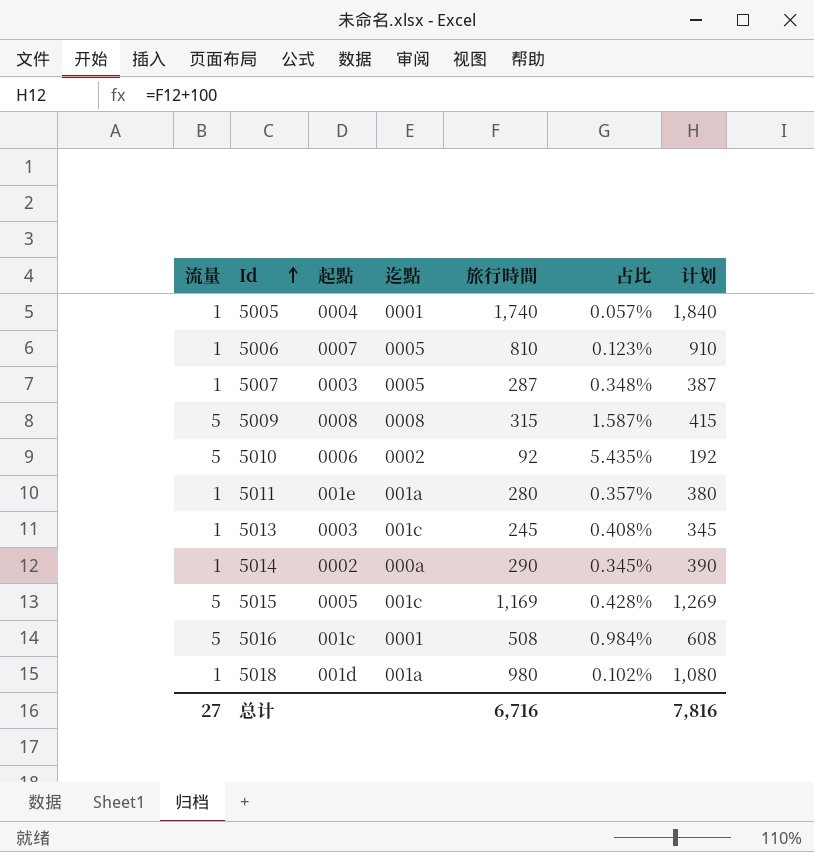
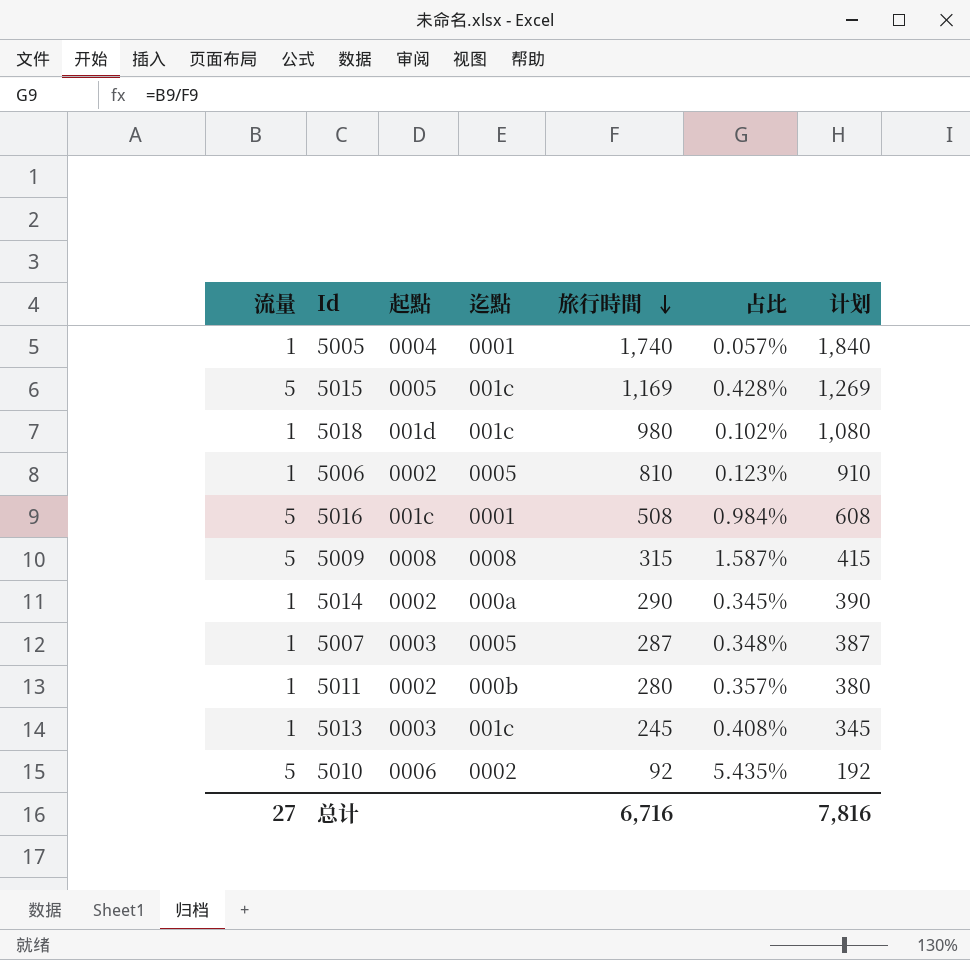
row order: Id ascending -> 旅行時間 descending
5018 | 迄點: 001a -> 001c
5006 | 起點: 0007 -> 0002
5011 | 起點: 001e -> 0002
5011 | 迄點: 001a -> 000b

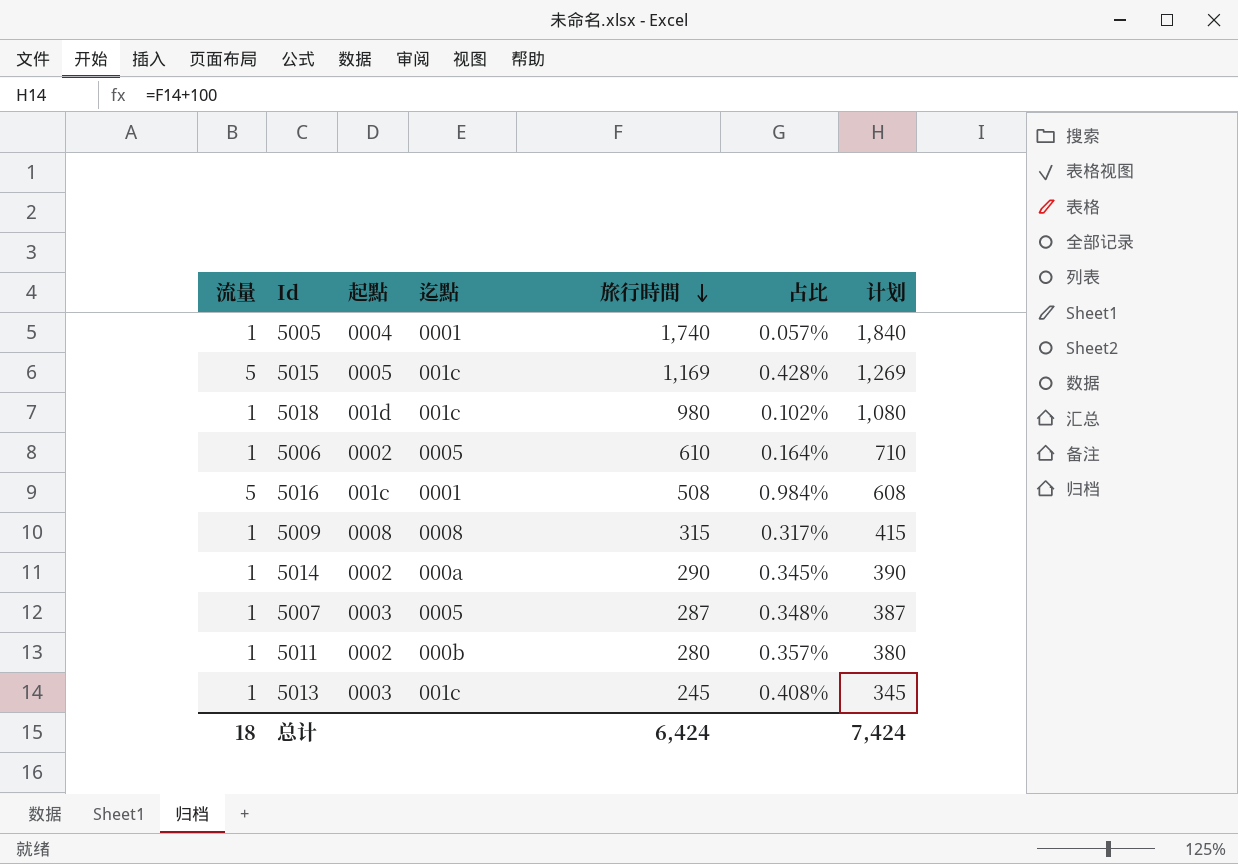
row 5010: 5 | 0006 | 0002 | 92 | 5.435% | 192 -> none
5006 | 旅行時間: 810 -> 610
5006 | 占比: 0.123% -> 0.164%
5006 | 计划: 910 -> 710
5009 | 流量: 5 -> 1
5009 | 占比: 1.587% -> 0.317%
总计 | 流量: 27 -> 18
总计 | 旅行時間: 6,716 -> 6,424
总计 | 计划: 7,816 -> 7,424

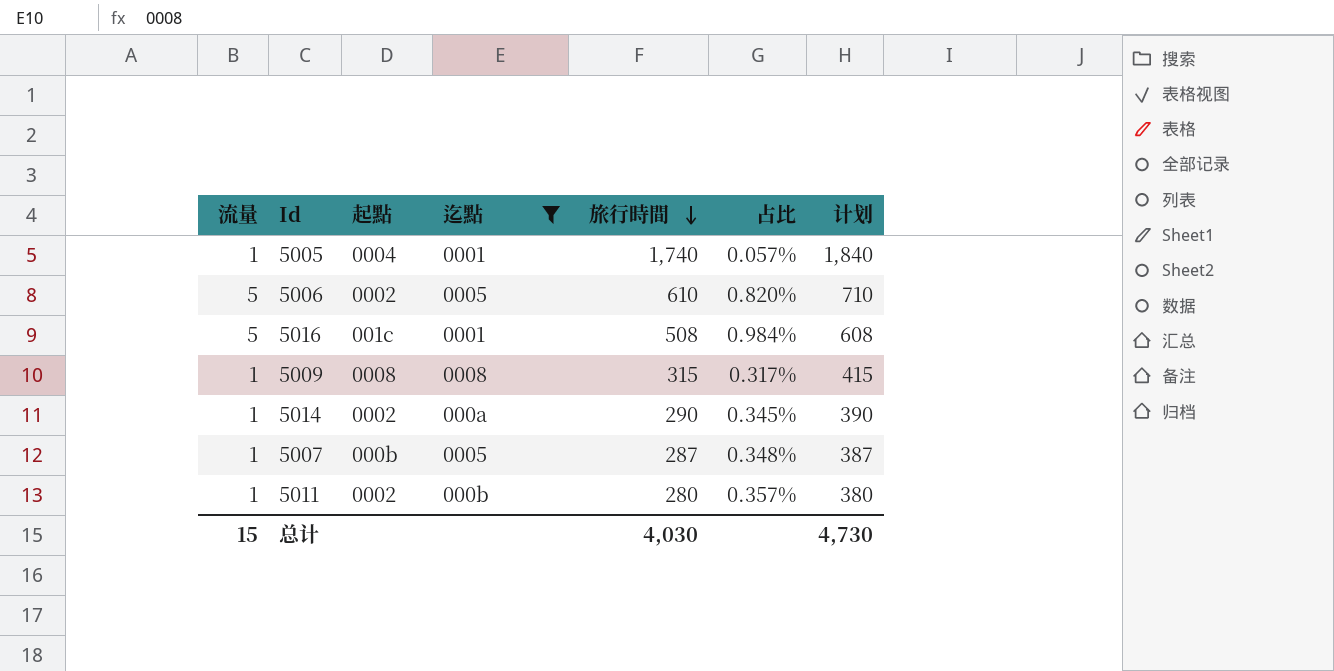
filter: none -> 迄點 != 001c
5006 | 流量: 1 -> 5
5006 | 占比: 0.164% -> 0.820%
5007 | 起點: 0003 -> 000b
总计 | 流量: 18 -> 15
总计 | 旅行時間: 6,424 -> 4,030
总计 | 计划: 7,424 -> 4,730

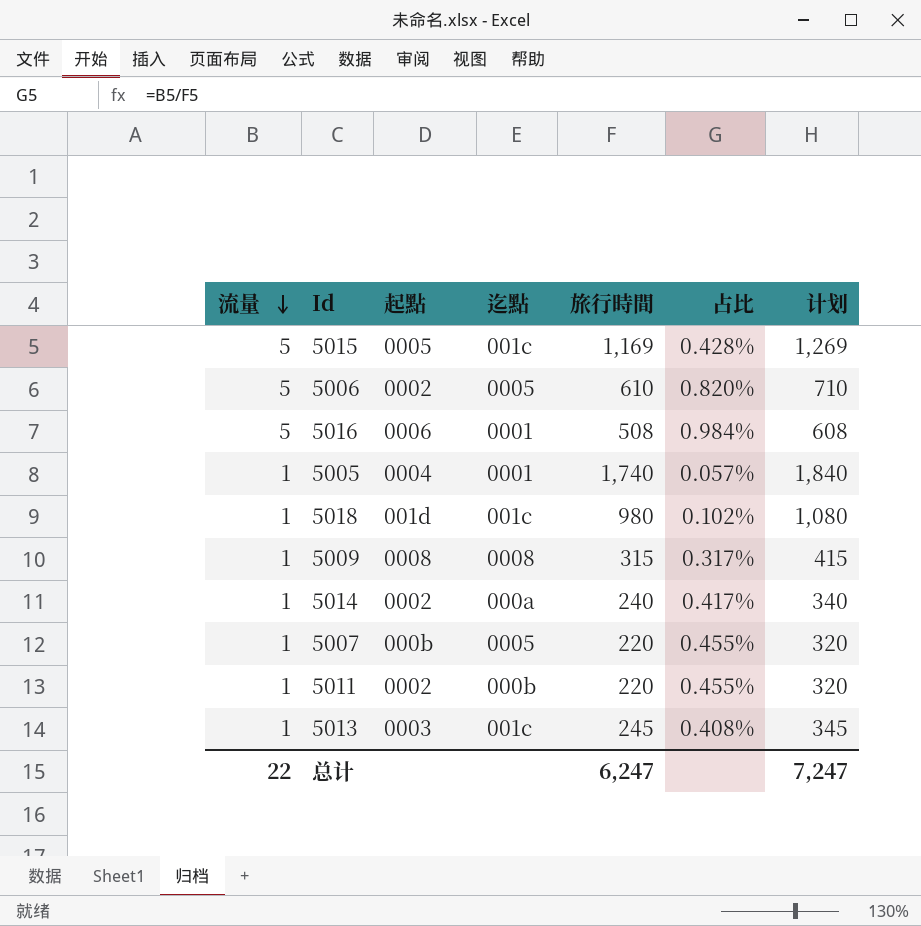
filter: 迄點 != 001c -> none
row order: 旅行時間 descending -> 流量 descending
5016 | 起點: 001c -> 0006
5014 | 旅行時間: 290 -> 240
5014 | 占比: 0.345% -> 0.417%
5014 | 计划: 390 -> 340
5007 | 旅行時間: 287 -> 220
5007 | 占比: 0.348% -> 0.455%
5007 | 计划: 387 -> 320
5011 | 旅行時間: 280 -> 220
5011 | 占比: 0.357% -> 0.455%
5011 | 计划: 380 -> 320
总计 | 流量: 15 -> 22
总计 | 旅行時間: 4,030 -> 6,247
总计 | 计划: 4,730 -> 7,247

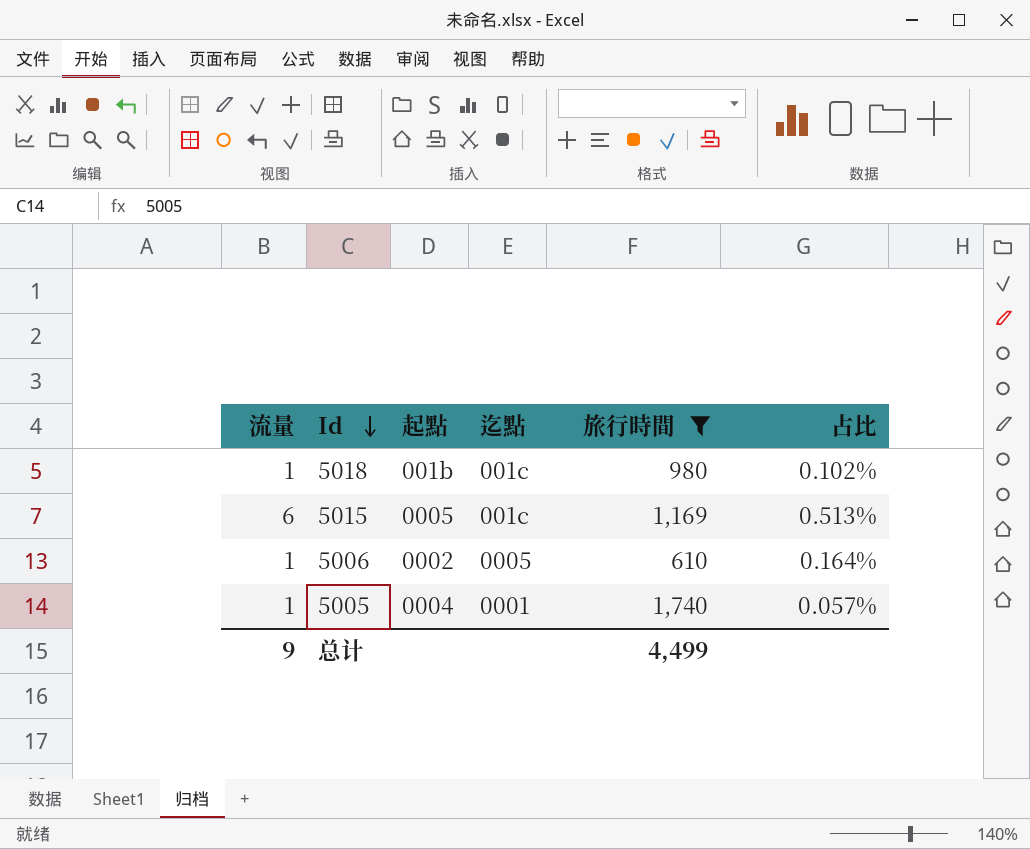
filter: none -> 旅行時間 >= 610
row order: 流量 descending -> Id descending
column 计划 | formula: [旅行時間] + 100 -> none
5018 | 起點: 001d -> 001b
5015 | 流量: 5 -> 6
5015 | 占比: 0.428% -> 0.513%
5006 | 流量: 5 -> 1
5006 | 占比: 0.820% -> 0.164%
总计 | 流量: 22 -> 9
总计 | 旅行時間: 6,247 -> 4,499

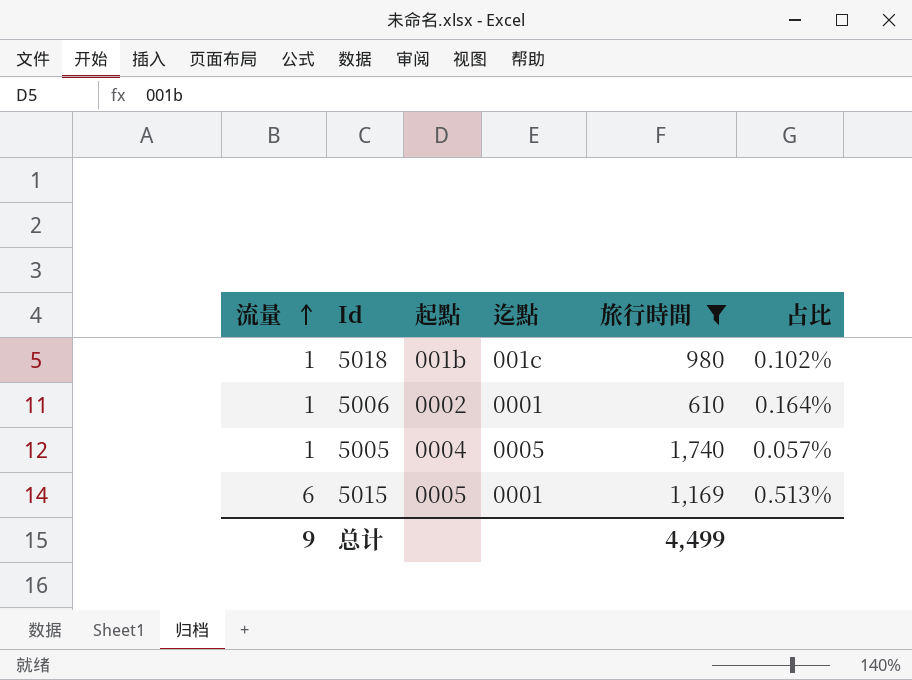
row order: Id descending -> 流量 ascending
5006 | 迄點: 0005 -> 0001
5005 | 迄點: 0001 -> 0005
5015 | 迄點: 001c -> 0001

